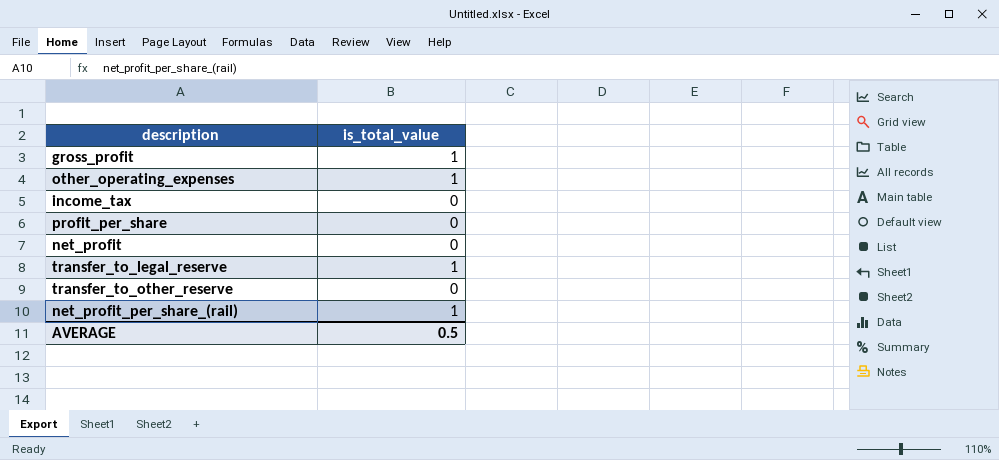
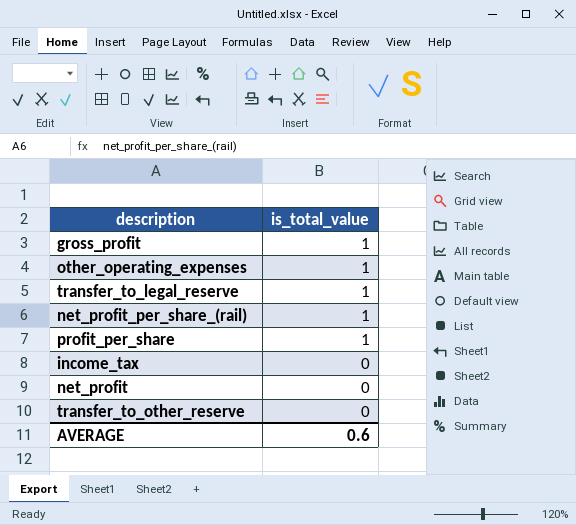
row order: none -> is_total_value descending
profit_per_share | is_total_value: 0 -> 1
AVERAGE | is_total_value: 0.5 -> 0.6

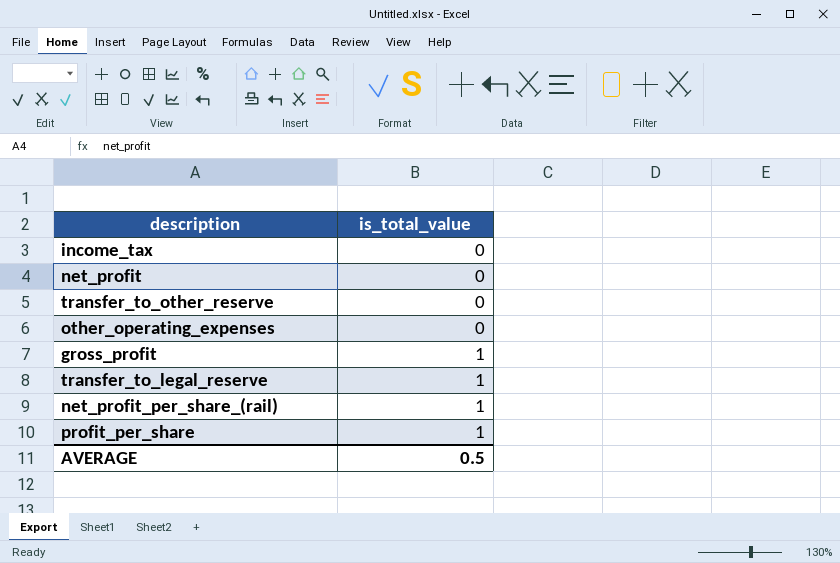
row order: is_total_value descending -> is_total_value ascending
other_operating_expenses | is_total_value: 1 -> 0
AVERAGE | is_total_value: 0.6 -> 0.5

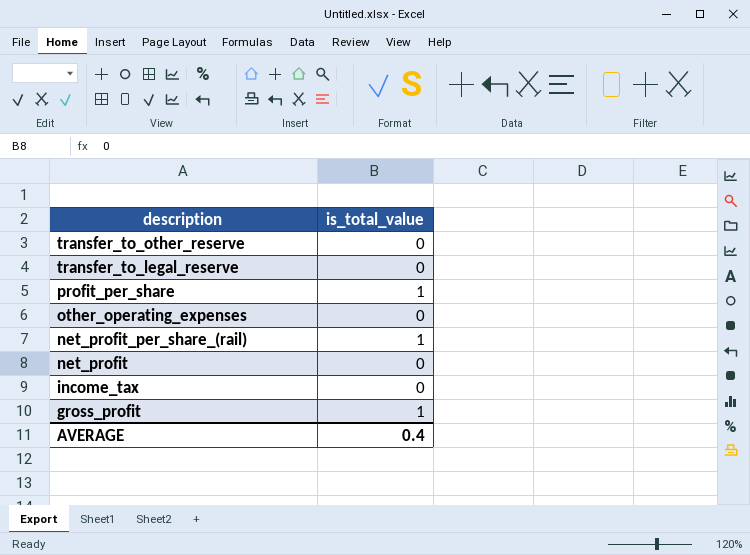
row order: is_total_value ascending -> description descending
transfer_to_legal_reserve | is_total_value: 1 -> 0
AVERAGE | is_total_value: 0.5 -> 0.4

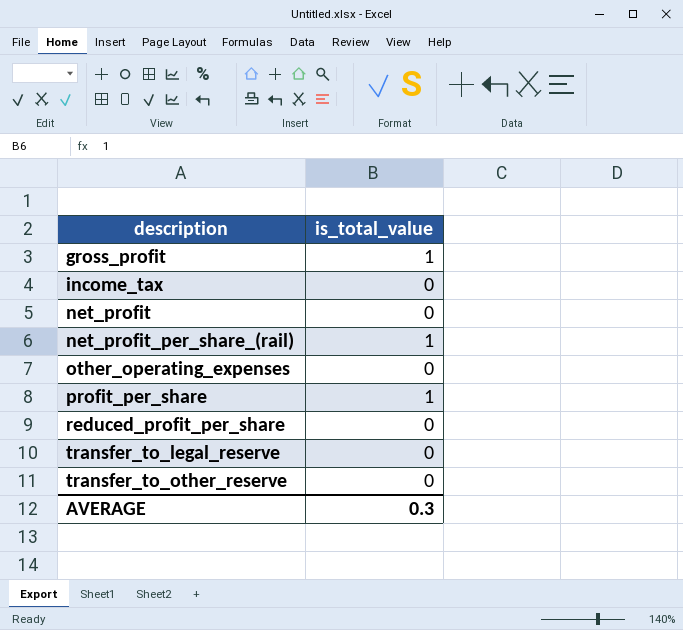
row order: description descending -> description ascending
row reduced_profit_per_share: none -> 0
AVERAGE | is_total_value: 0.4 -> 0.3

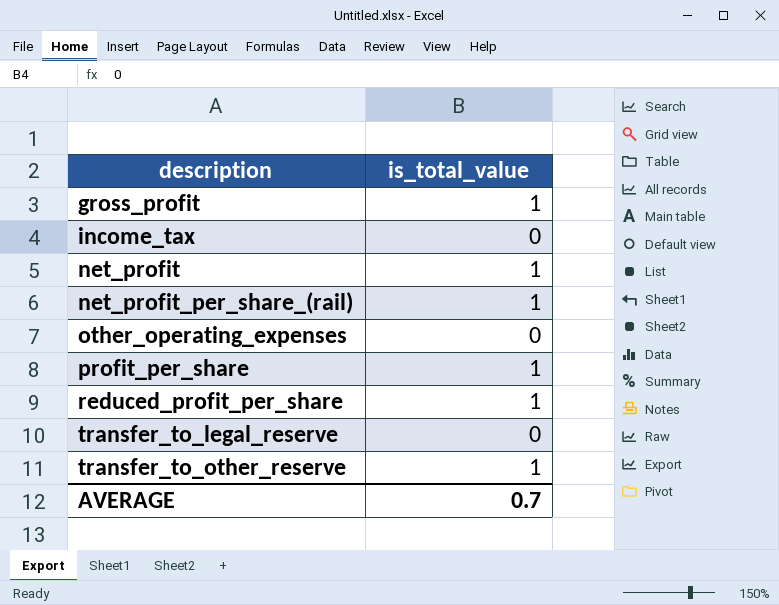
net_profit | is_total_value: 0 -> 1
reduced_profit_per_share | is_total_value: 0 -> 1
transfer_to_other_reserve | is_total_value: 0 -> 1
AVERAGE | is_total_value: 0.3 -> 0.7

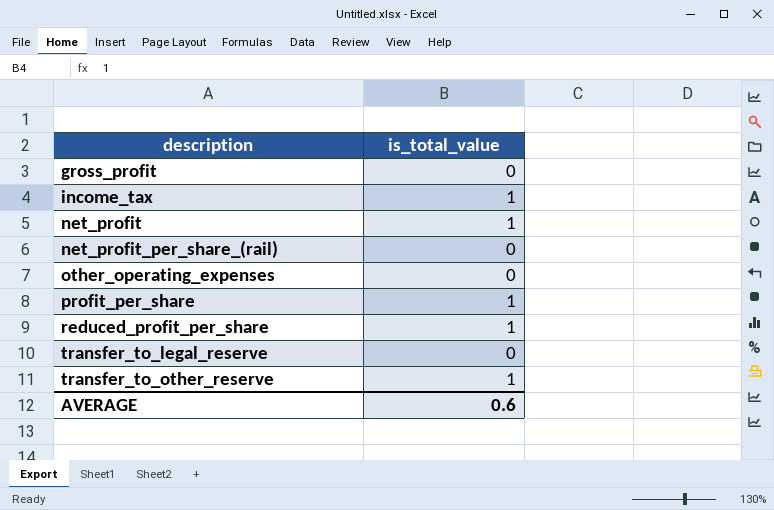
gross_profit | is_total_value: 1 -> 0
income_tax | is_total_value: 0 -> 1
net_profit_per_share_(rail) | is_total_value: 1 -> 0
AVERAGE | is_total_value: 0.7 -> 0.6

